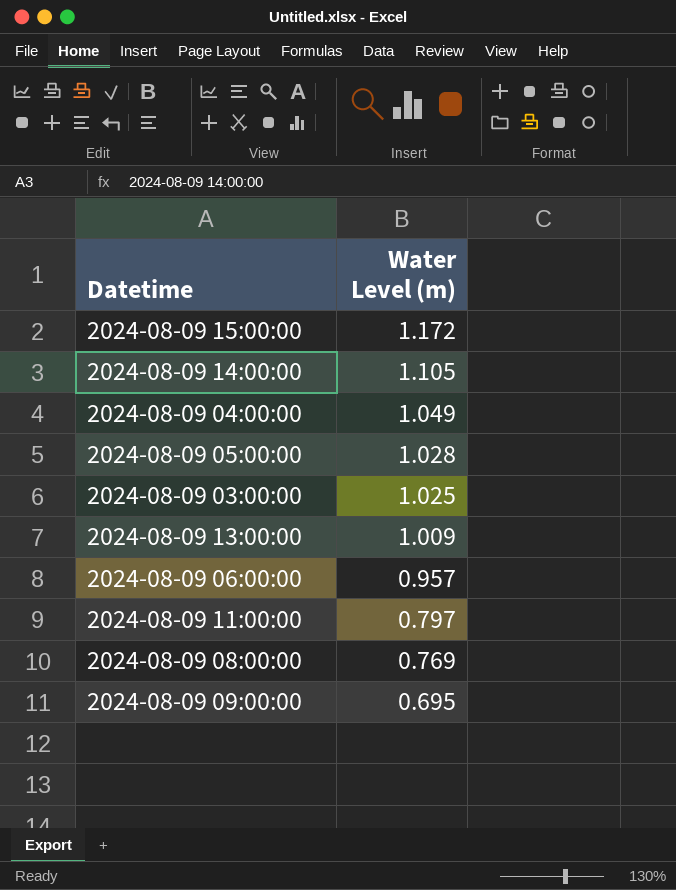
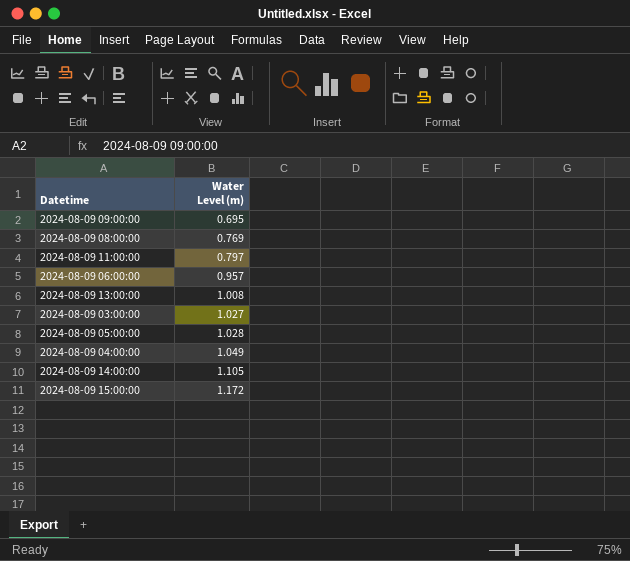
row order: Water Level (m) descending -> Water Level (m) ascending
2024-08-09 13:00:00 | Water Level (m): 1.009 -> 1.008
2024-08-09 03:00:00 | Water Level (m): 1.025 -> 1.027

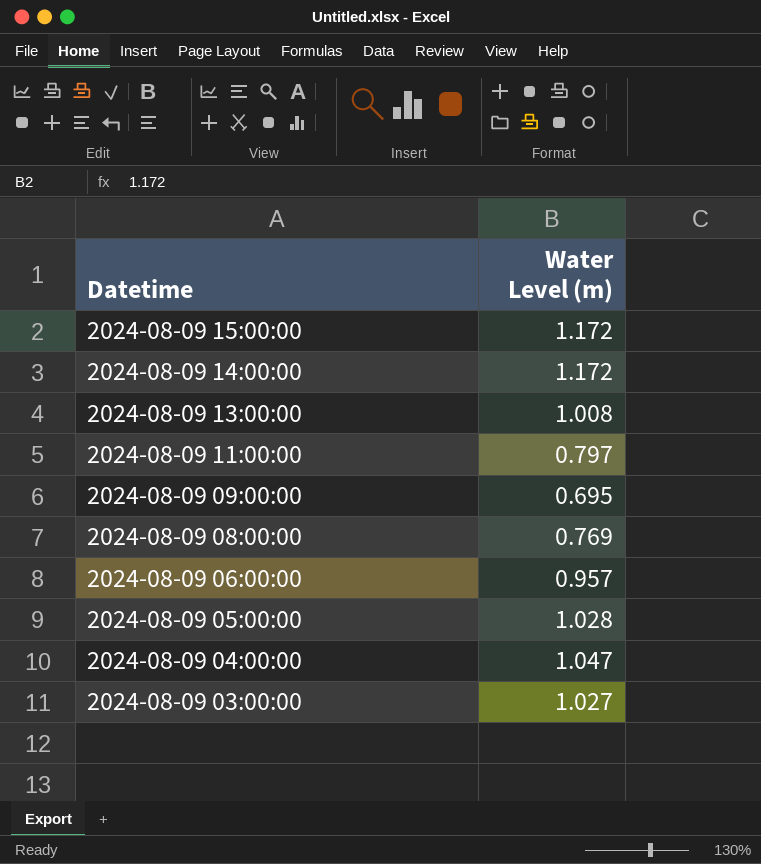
row order: Water Level (m) ascending -> Datetime descending
2024-08-09 14:00:00 | Water Level (m): 1.105 -> 1.172
2024-08-09 04:00:00 | Water Level (m): 1.049 -> 1.047

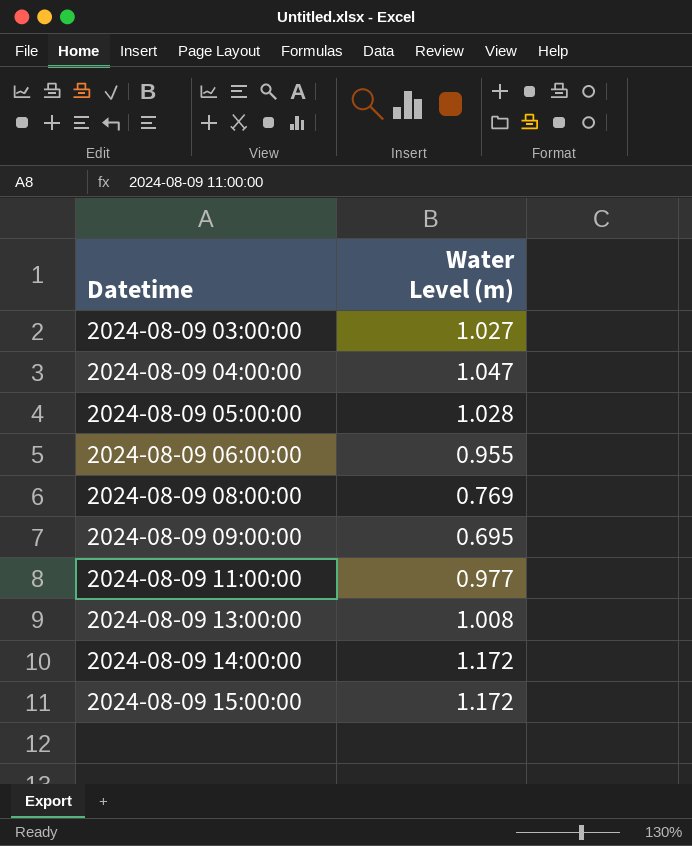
row order: Datetime descending -> Datetime ascending
2024-08-09 06:00:00 | Water Level (m): 0.957 -> 0.955
2024-08-09 11:00:00 | Water Level (m): 0.797 -> 0.977

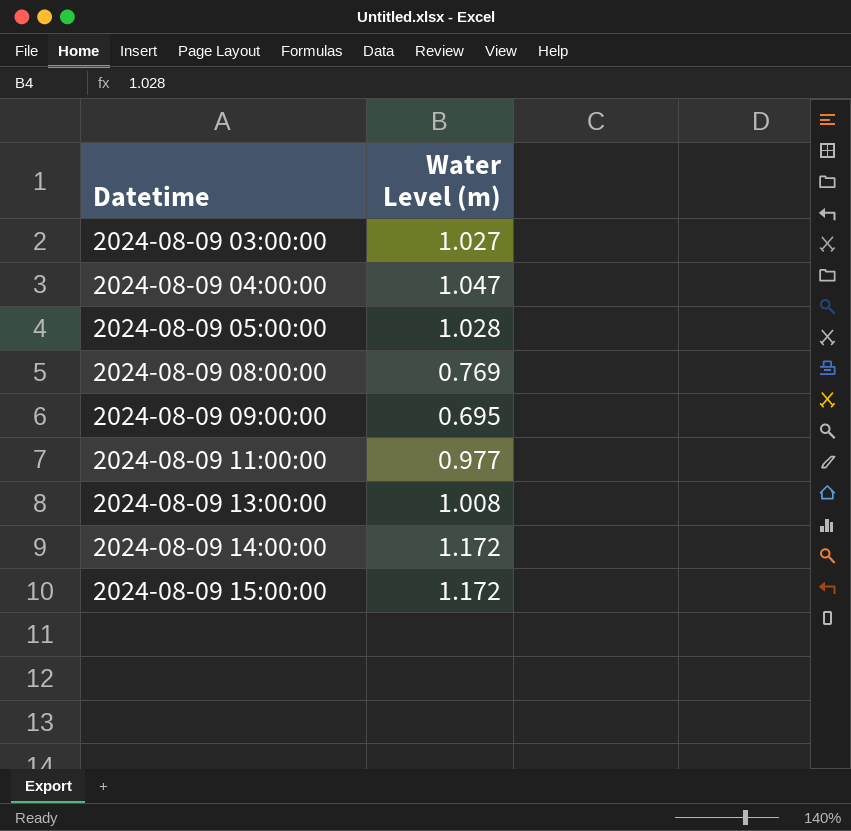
row 2024-08-09 06:00:00: 0.955 -> none

